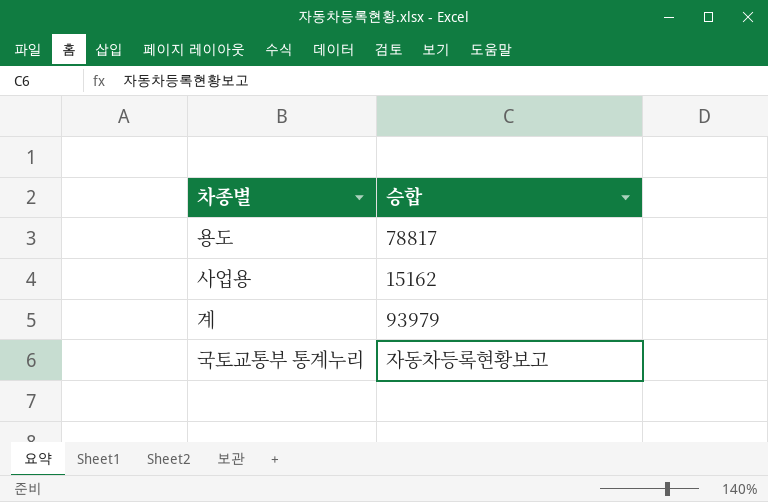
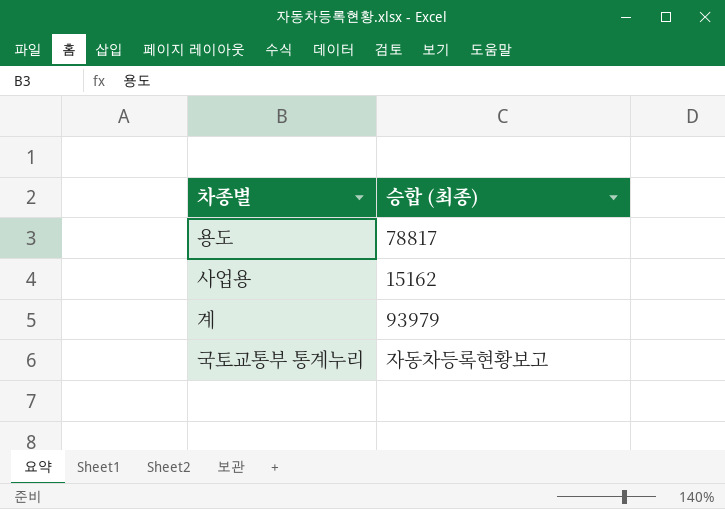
column name: 승합 -> 승합 (최종)

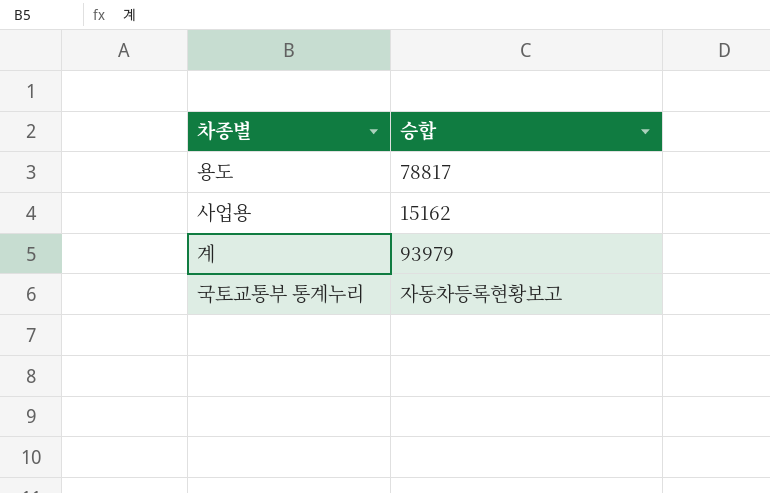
column name: 승합 (최종) -> 승합

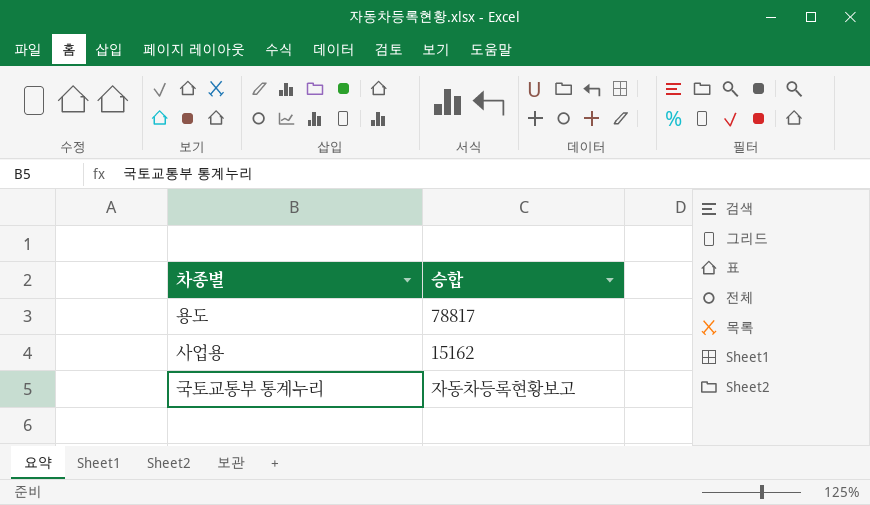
row 계: 93979 -> none

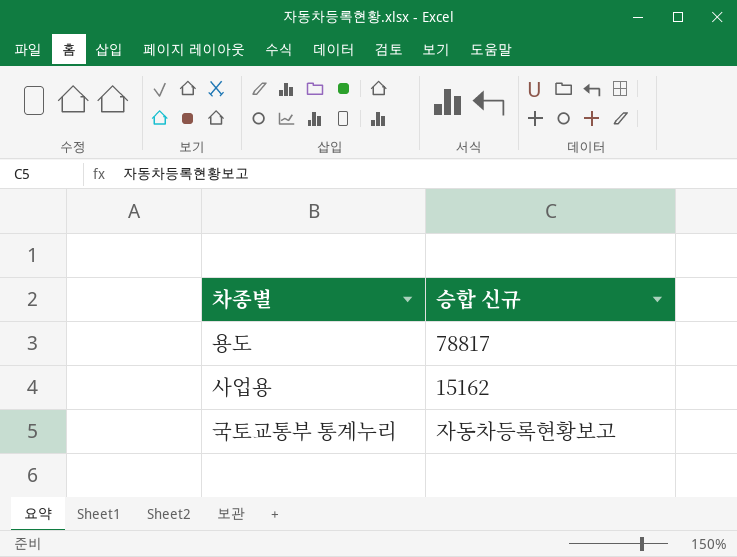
column name: 승합 -> 승합 신규

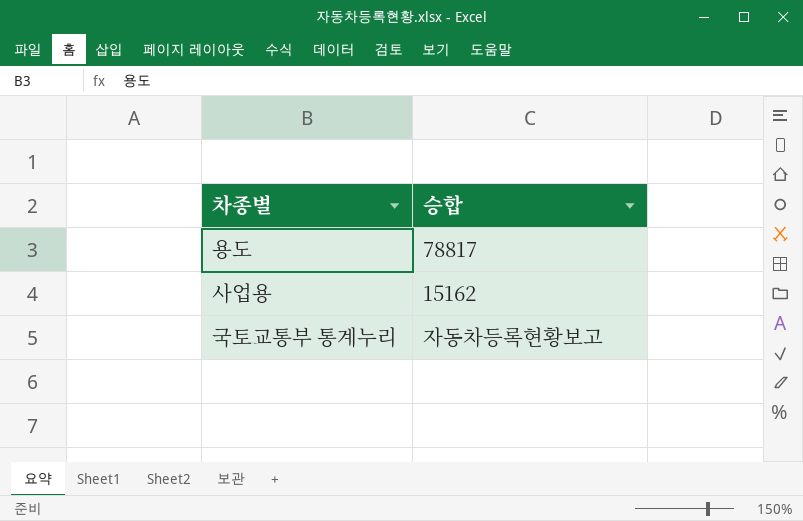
column name: 승합 신규 -> 승합

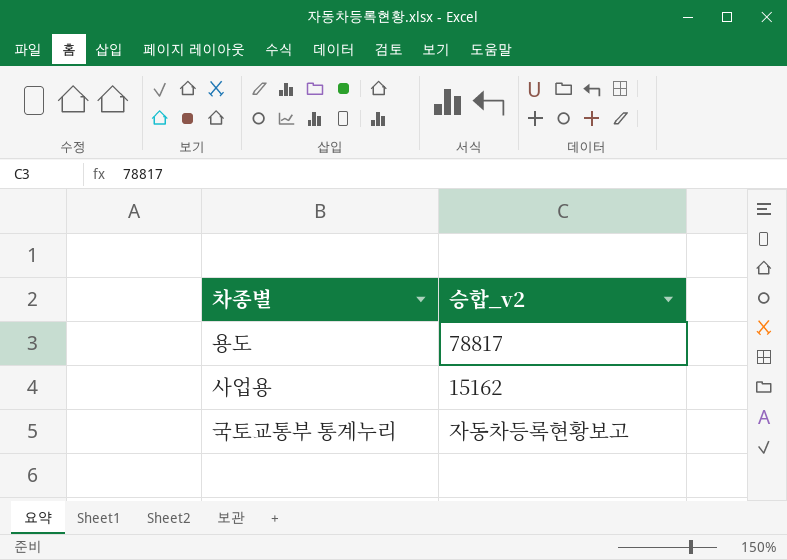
column name: 승합 -> 승합_v2

